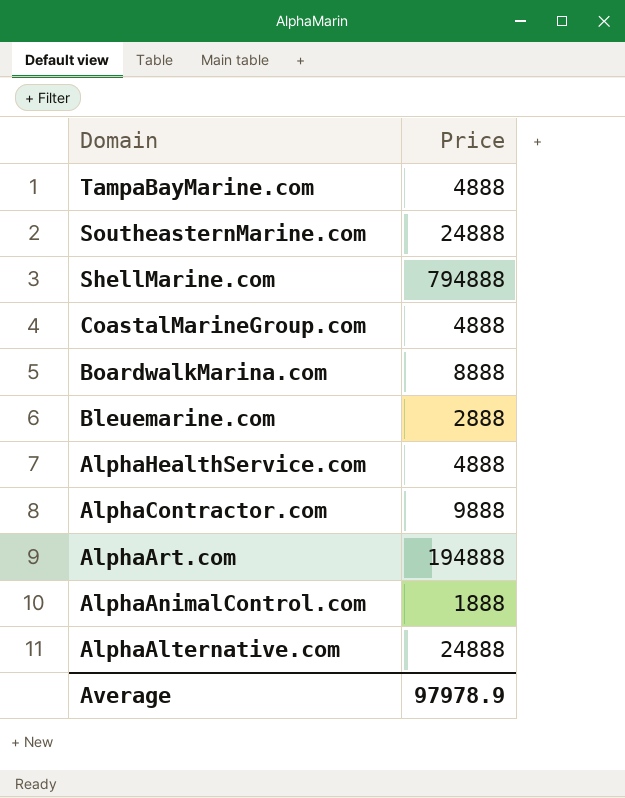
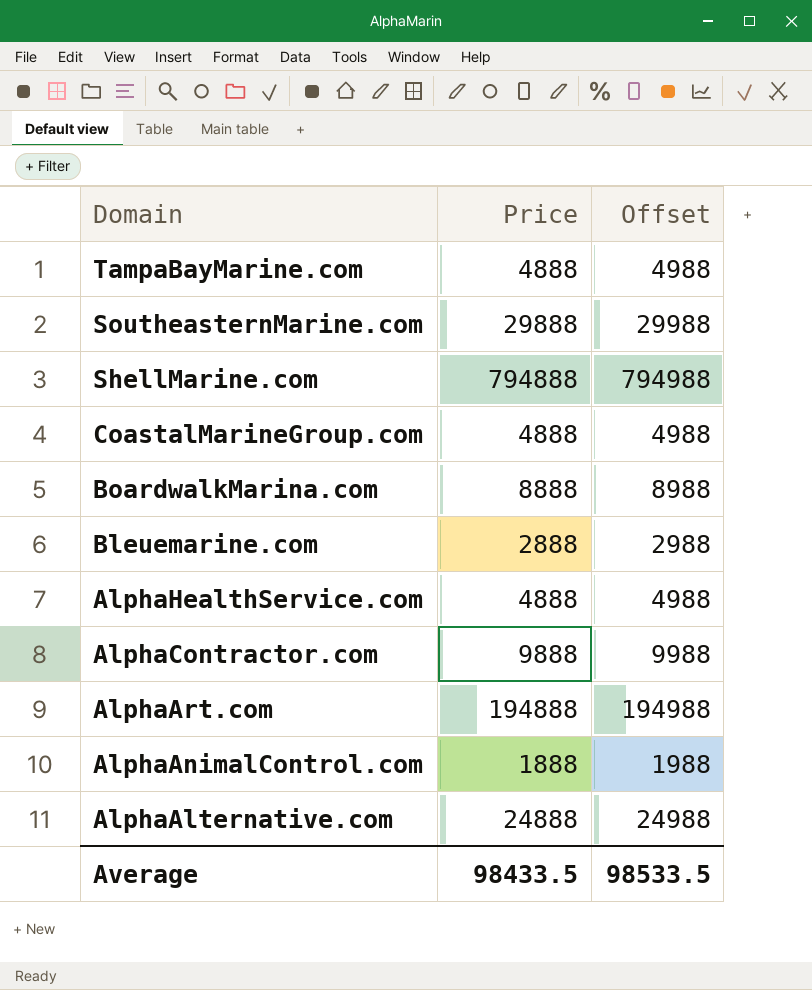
column Offset | formula: none -> [Price] + 100
SoutheasternMarine.com | Price: 24888 -> 29888
Average | Price: 97978.9 -> 98433.5

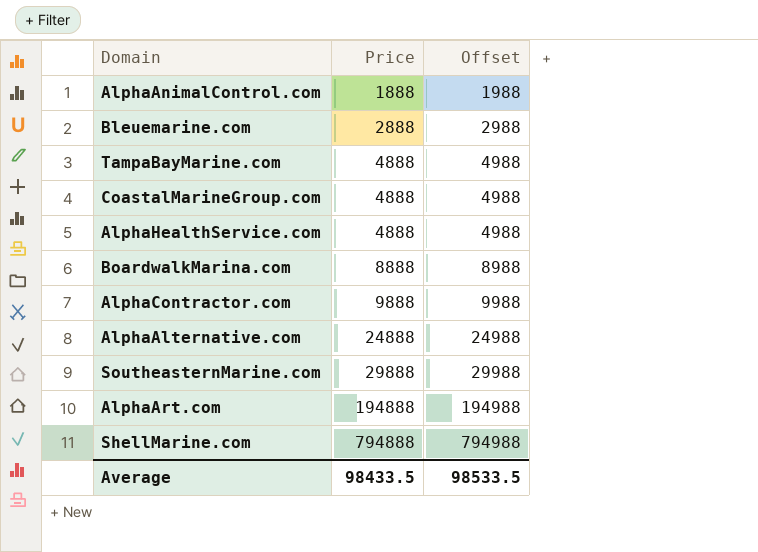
row order: Domain descending -> Price ascending

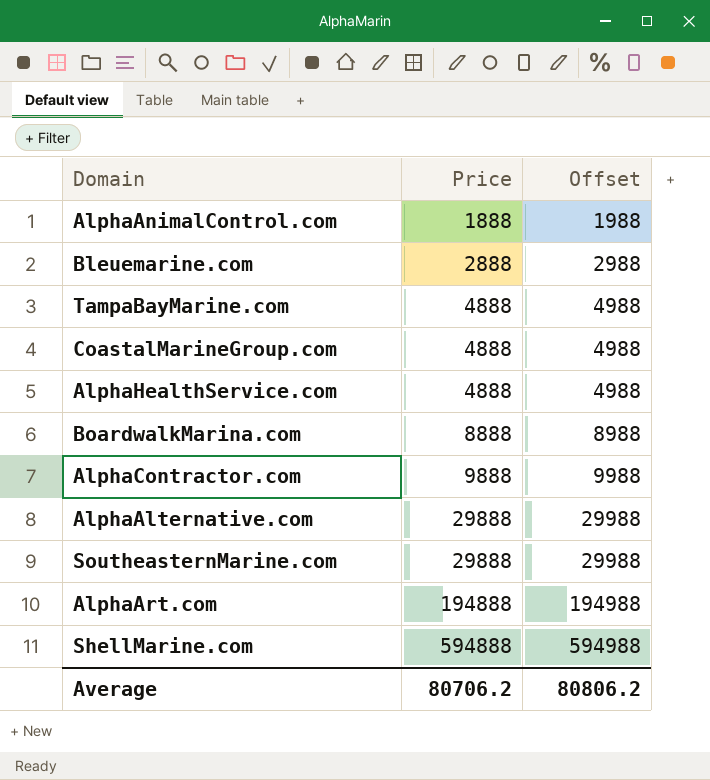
AlphaAlternative.com | Price: 24888 -> 29888
AlphaAlternative.com | Offset: 24988 -> 29988
ShellMarine.com | Price: 794888 -> 594888
ShellMarine.com | Offset: 794988 -> 594988
Average | Price: 98433.5 -> 80706.2
Average | Offset: 98533.5 -> 80806.2

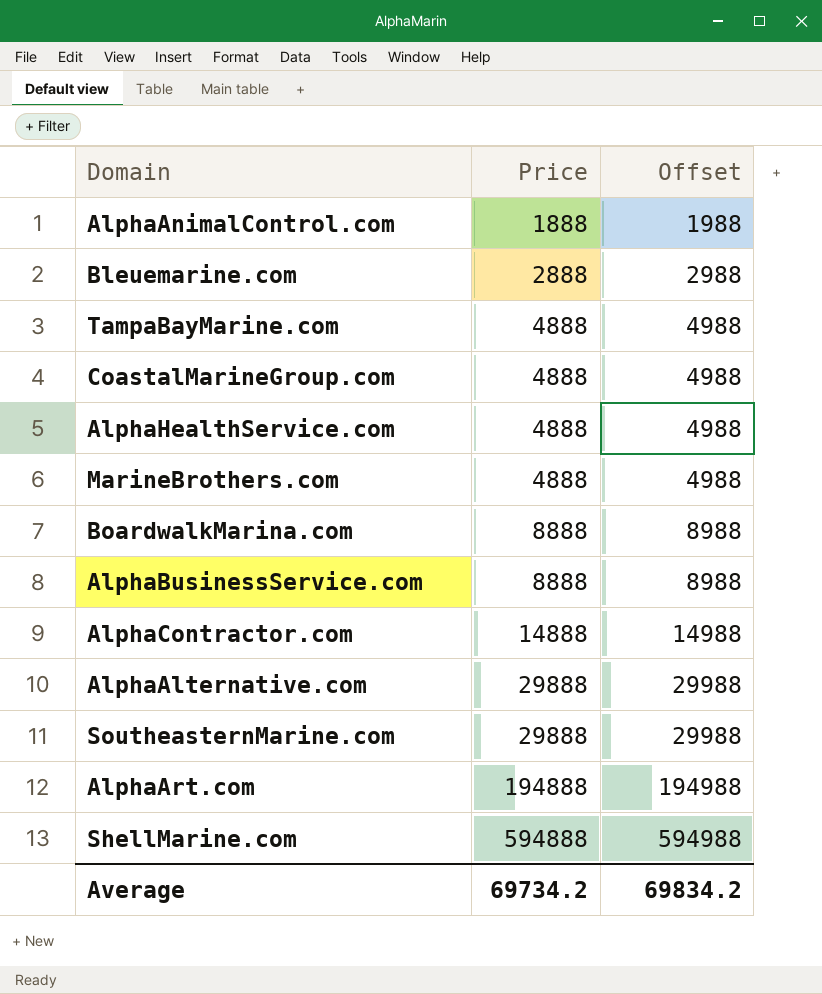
row MarineBrothers.com: none -> 4888 | 4988
row AlphaBusinessService.com: none -> 8888 | 8988
AlphaContractor.com | Price: 9888 -> 14888
AlphaContractor.com | Offset: 9988 -> 14988
Average | Price: 80706.2 -> 69734.2
Average | Offset: 80806.2 -> 69834.2

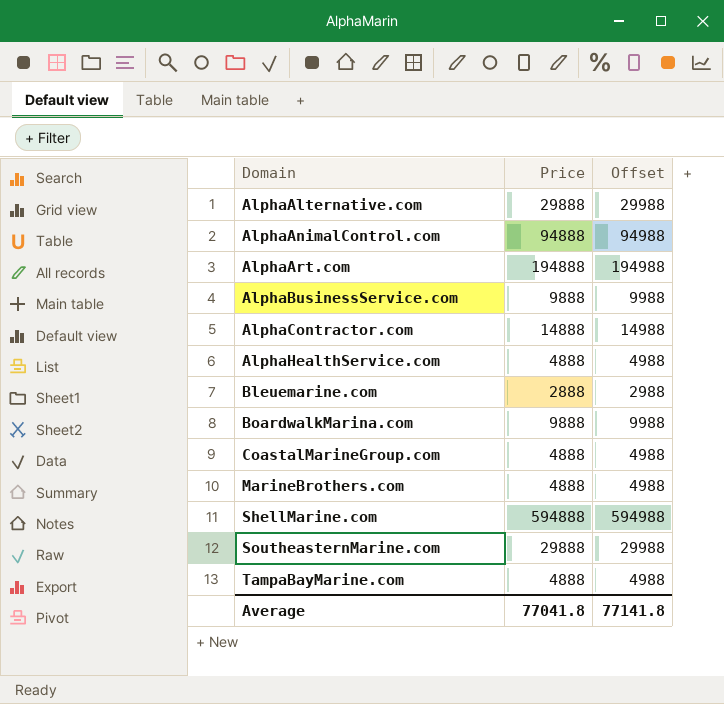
row order: Price ascending -> Domain ascending
AlphaAnimalControl.com | Price: 1888 -> 94888
AlphaAnimalControl.com | Offset: 1988 -> 94988
AlphaBusinessService.com | Price: 8888 -> 9888
AlphaBusinessService.com | Offset: 8988 -> 9988
BoardwalkMarina.com | Price: 8888 -> 9888
BoardwalkMarina.com | Offset: 8988 -> 9988
Average | Price: 69734.2 -> 77041.8
Average | Offset: 69834.2 -> 77141.8

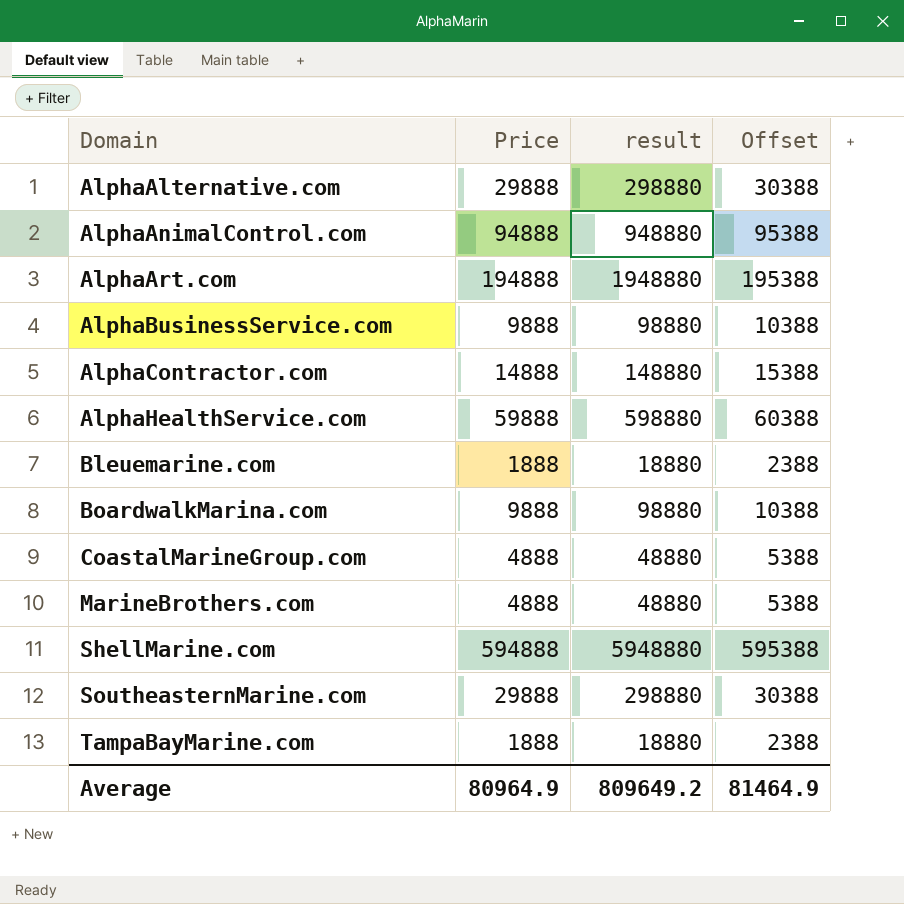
column result | formula: none -> [Price] * 10
column Offset | formula: [Price] + 100 -> [Price] + 500
AlphaHealthService.com | Price: 4888 -> 59888
Bleuemarine.com | Price: 2888 -> 1888
TampaBayMarine.com | Price: 4888 -> 1888
Average | Price: 77041.8 -> 80964.9
Average | Offset: 77141.8 -> 81464.9

